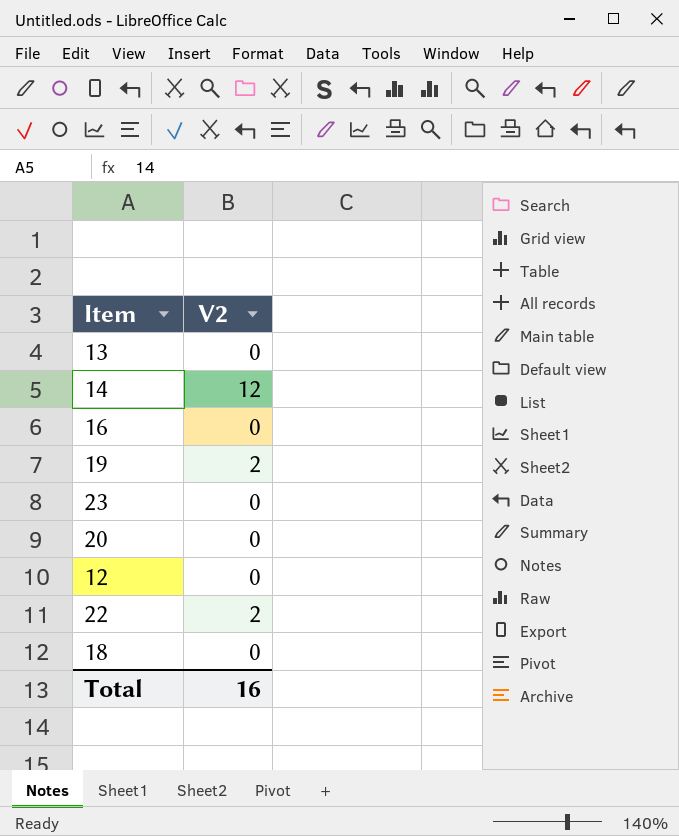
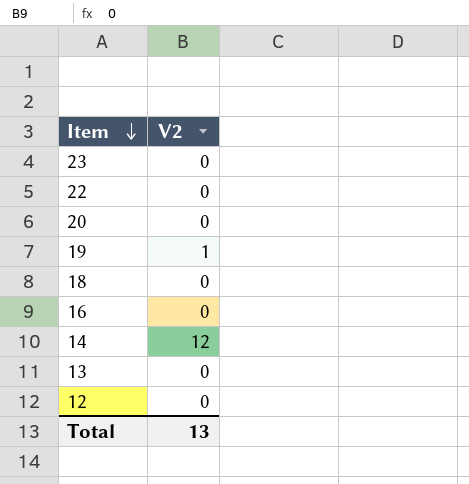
row order: none -> Item descending
22 | V2: 2 -> 0
19 | V2: 2 -> 1
Total | V2: 16 -> 13

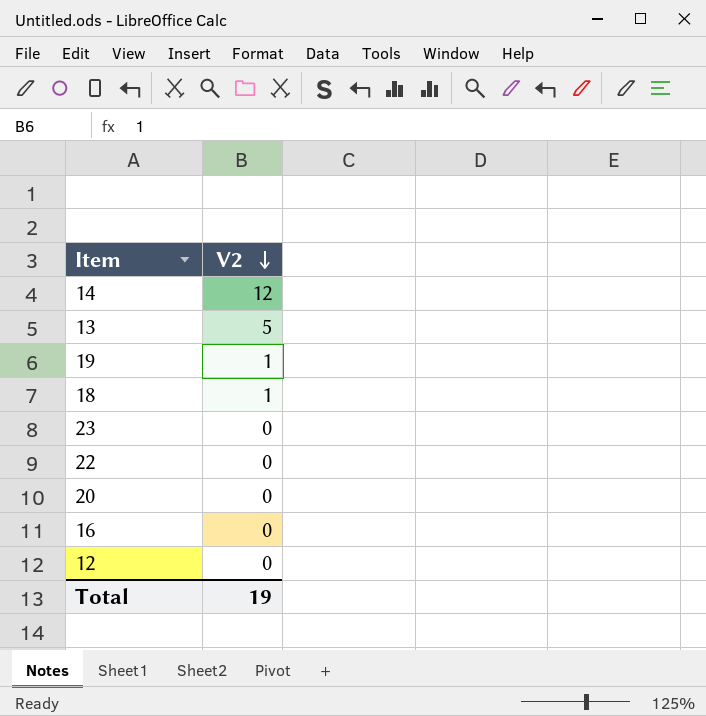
row order: Item descending -> V2 descending
13 | V2: 0 -> 5
18 | V2: 0 -> 1
Total | V2: 13 -> 19

